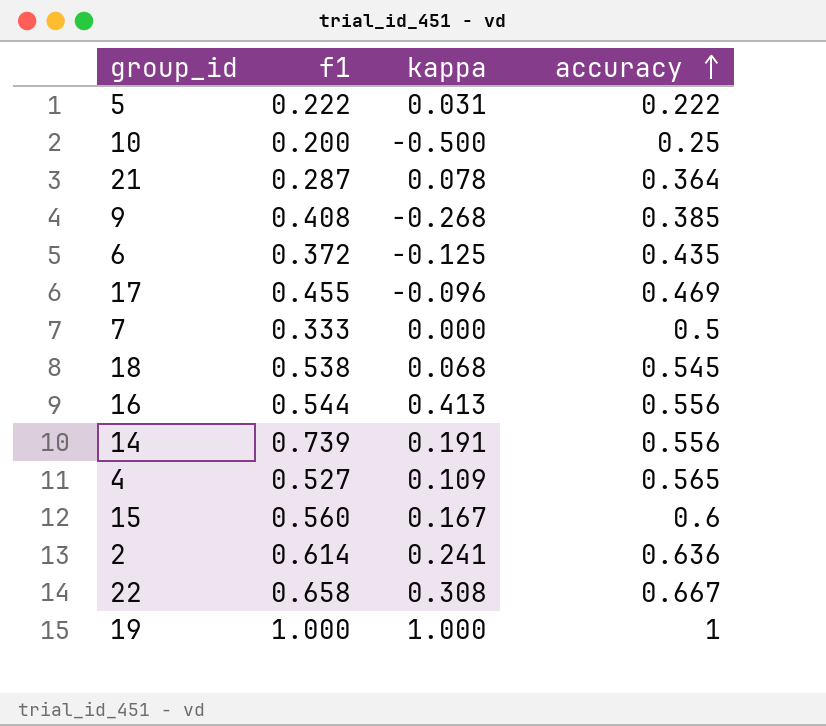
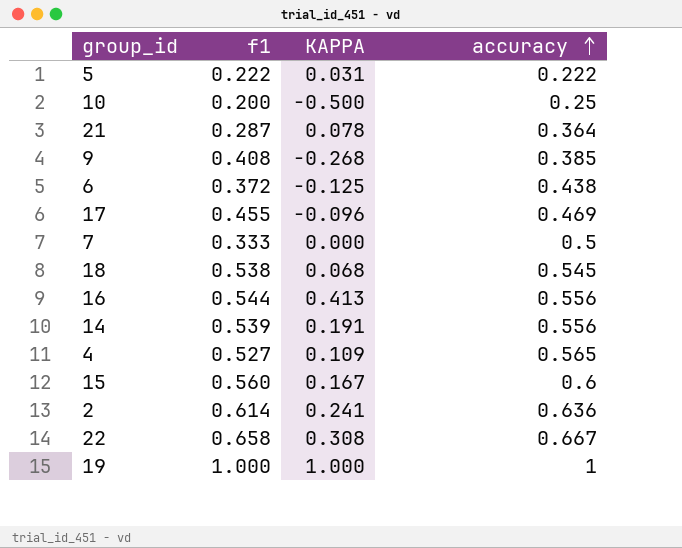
column name: kappa -> KAPPA
6 | accuracy: 0.435 -> 0.438
14 | f1: 0.739 -> 0.539

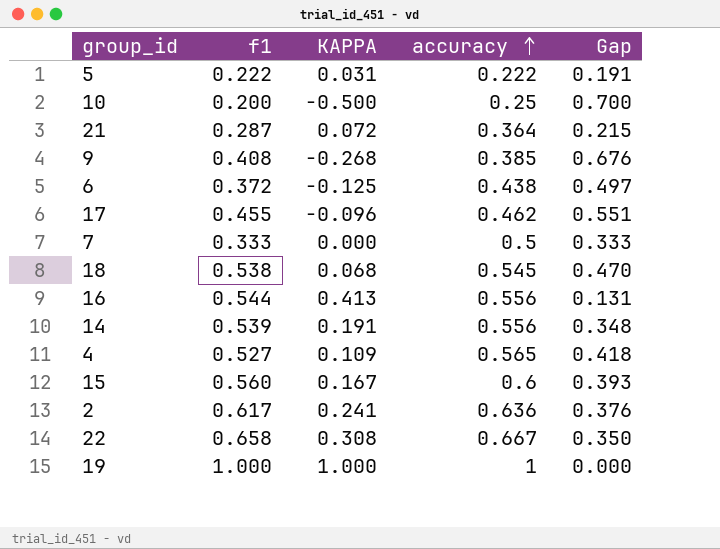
column Gap | formula: none -> [f1] - [KAPPA]
21 | KAPPA: 0.078 -> 0.072
17 | accuracy: 0.469 -> 0.462
2 | f1: 0.614 -> 0.617

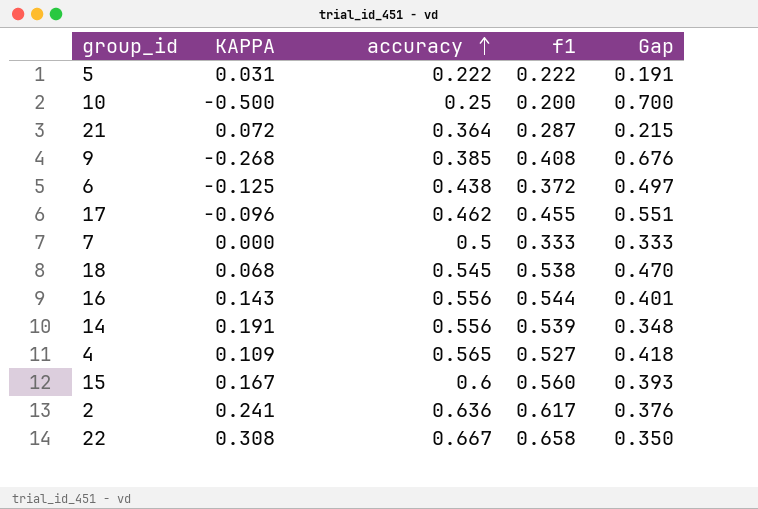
column f1 | position: 2 -> 4
row 19: 1.000 | 1.000 | 1 | 0.000 -> none
16 | KAPPA: 0.413 -> 0.143
16 | Gap: 0.131 -> 0.401

